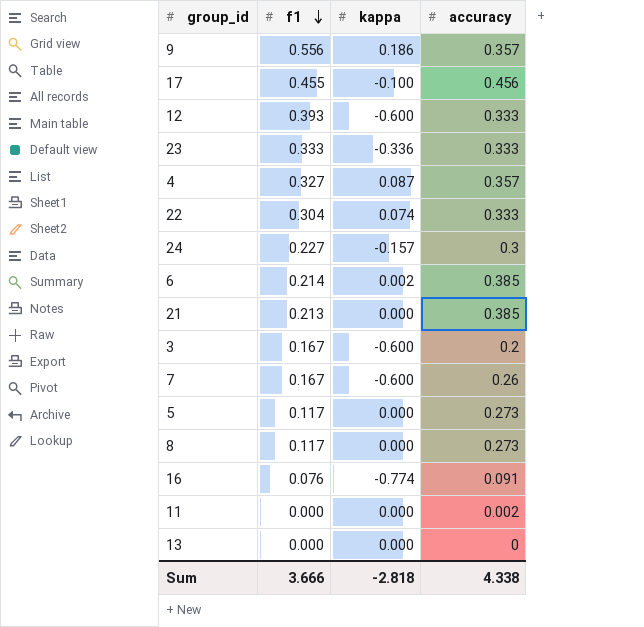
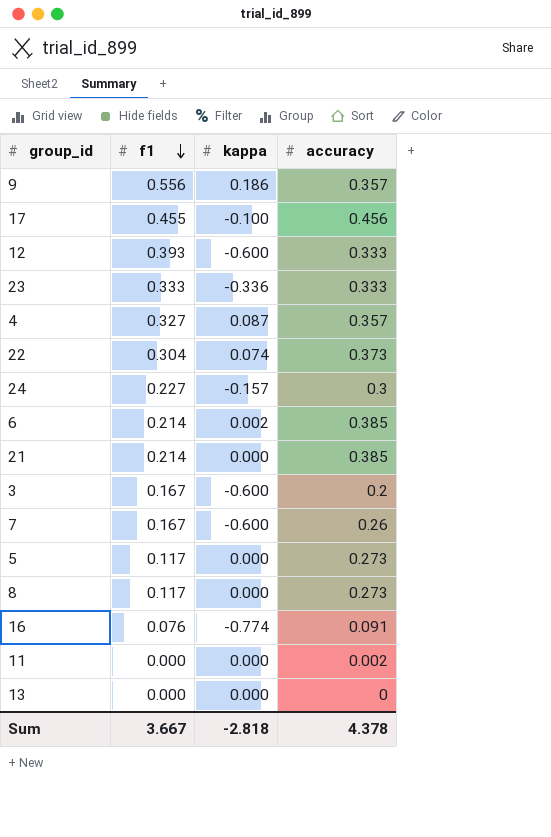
22 | accuracy: 0.333 -> 0.373
21 | f1: 0.213 -> 0.214
Sum | f1: 3.666 -> 3.667
Sum | accuracy: 4.338 -> 4.378

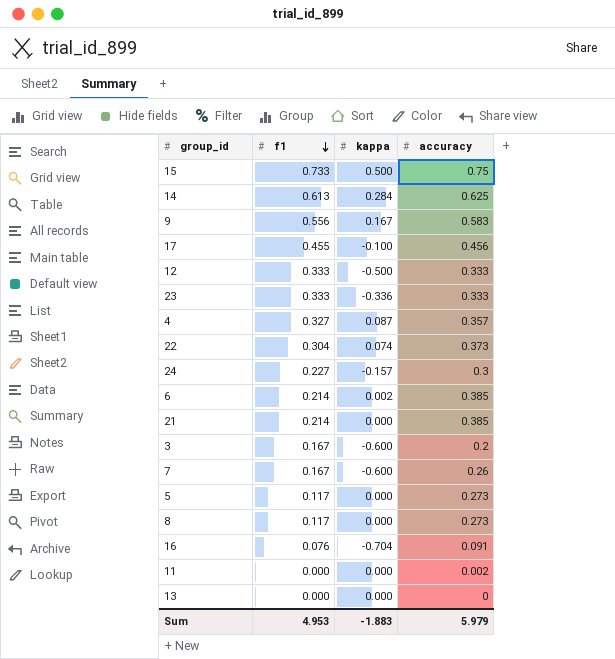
row 15: none -> 0.733 | 0.500 | 0.75
row 14: none -> 0.613 | 0.284 | 0.625
9 | kappa: 0.186 -> 0.167
9 | accuracy: 0.357 -> 0.583
12 | f1: 0.393 -> 0.333
12 | kappa: -0.600 -> -0.500
16 | kappa: -0.774 -> -0.704
Sum | f1: 3.667 -> 4.953
Sum | kappa: -2.818 -> -1.883
Sum | accuracy: 4.378 -> 5.979

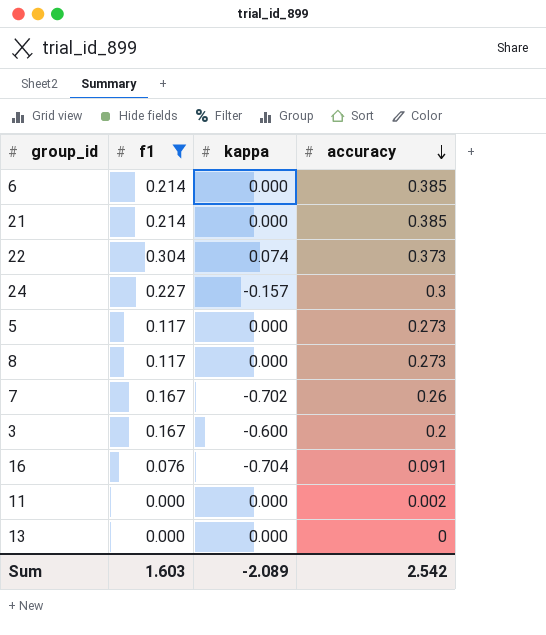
filter: none -> f1 <= 0.304
row order: f1 descending -> accuracy descending
6 | kappa: 0.002 -> 0.000
7 | kappa: -0.600 -> -0.702
Sum | f1: 4.953 -> 1.603
Sum | kappa: -1.883 -> -2.089
Sum | accuracy: 5.979 -> 2.542

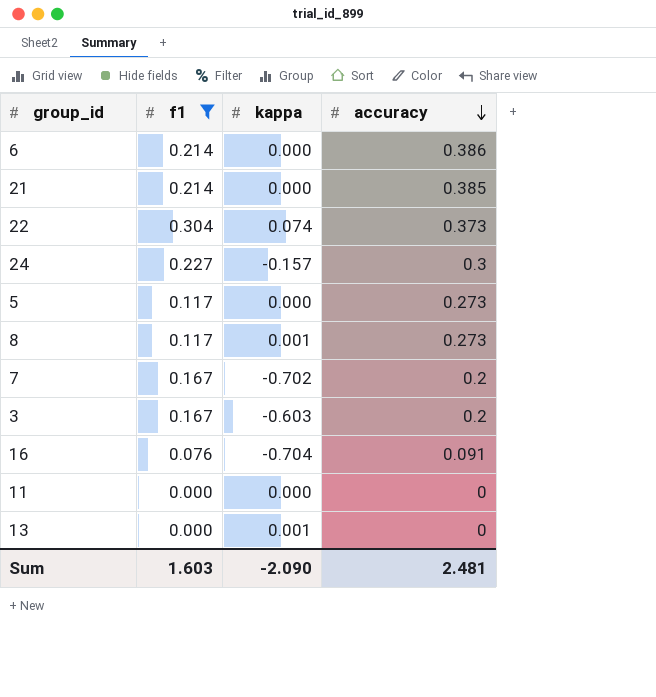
6 | accuracy: 0.385 -> 0.386
8 | kappa: 0.000 -> 0.001
7 | accuracy: 0.26 -> 0.2
3 | kappa: -0.600 -> -0.603
11 | accuracy: 0.002 -> 0
13 | kappa: 0.000 -> 0.001
Sum | kappa: -2.089 -> -2.090
Sum | accuracy: 2.542 -> 2.481

